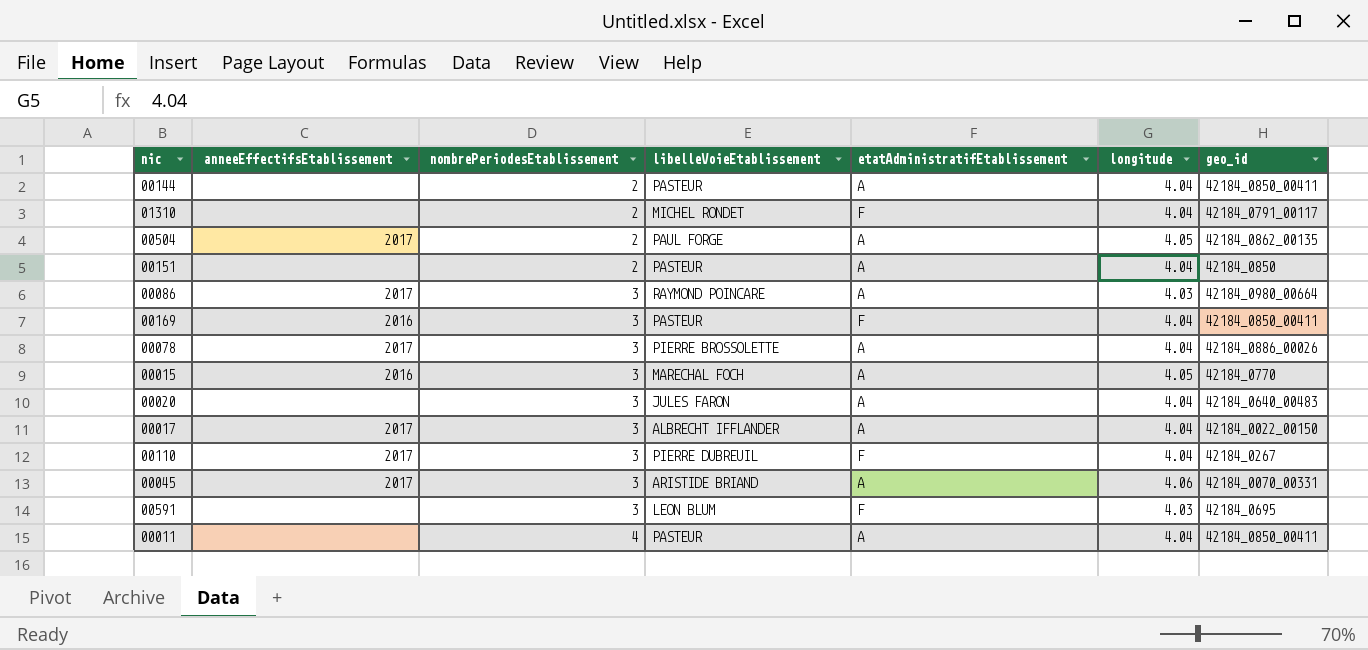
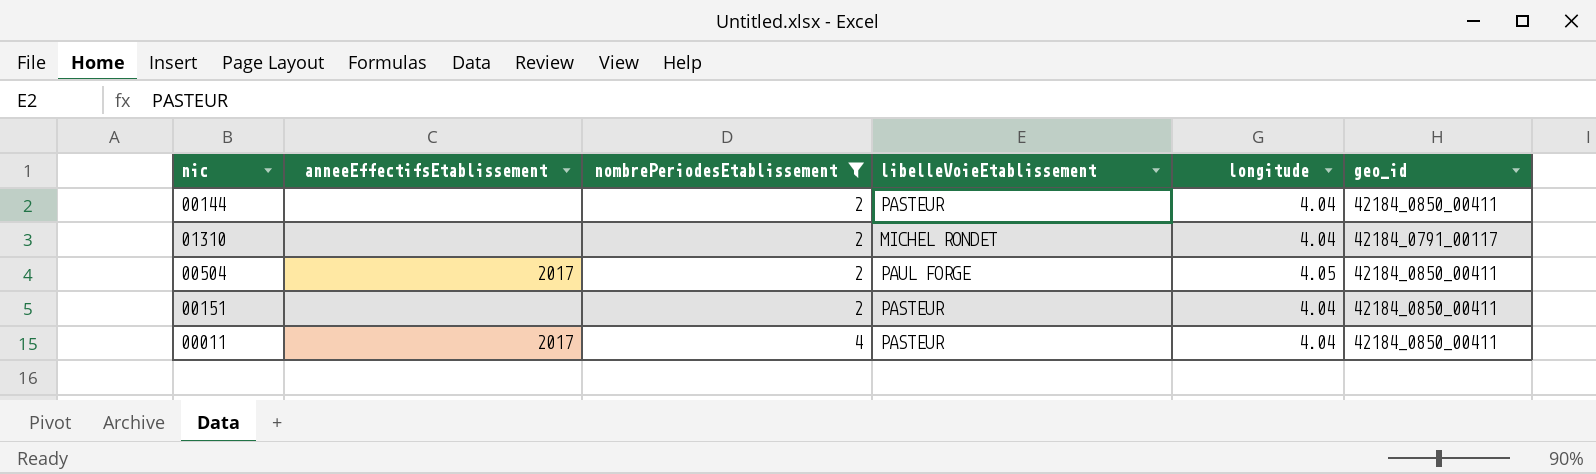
filter: none -> nombrePeriodesEtablissement != 3
column etatAdministratifEtablissement | position: 5 -> none
00504 | geo_id: 42184_0862_00135 -> 42184_0850_00411
00151 | geo_id: 42184_0850 -> 42184_0850_00411
00011 | anneeEffectifsEtablissement: none -> 2017

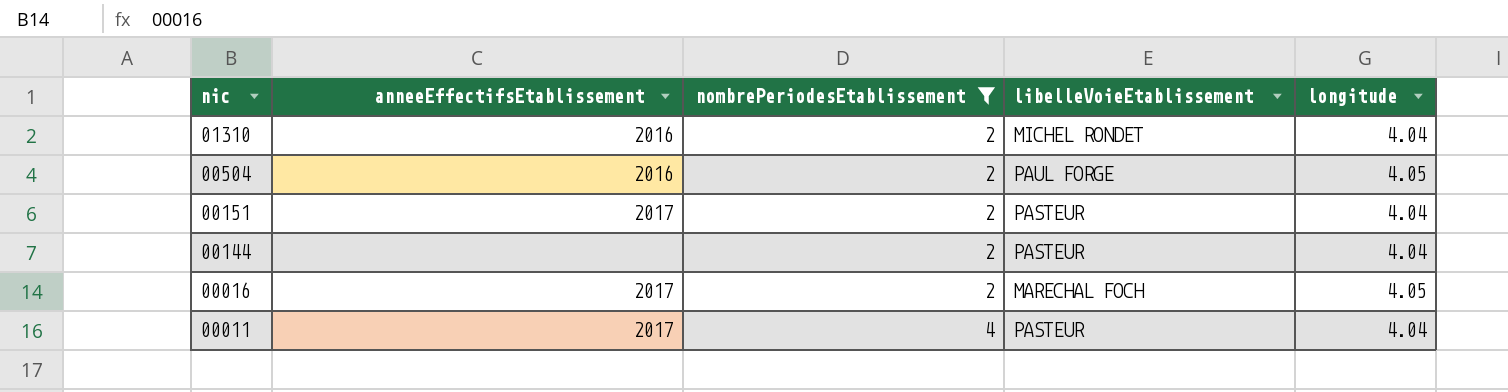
row order: nombrePeriodesEtablissement ascending -> nic descending
column geo_id | position: 6 -> none
01310 | anneeEffectifsEtablissement: none -> 2016
00504 | anneeEffectifsEtablissement: 2017 -> 2016
00151 | anneeEffectifsEtablissement: none -> 2017
row 00016: none -> 2017 | 2 | MARECHAL FOCH | 4.05

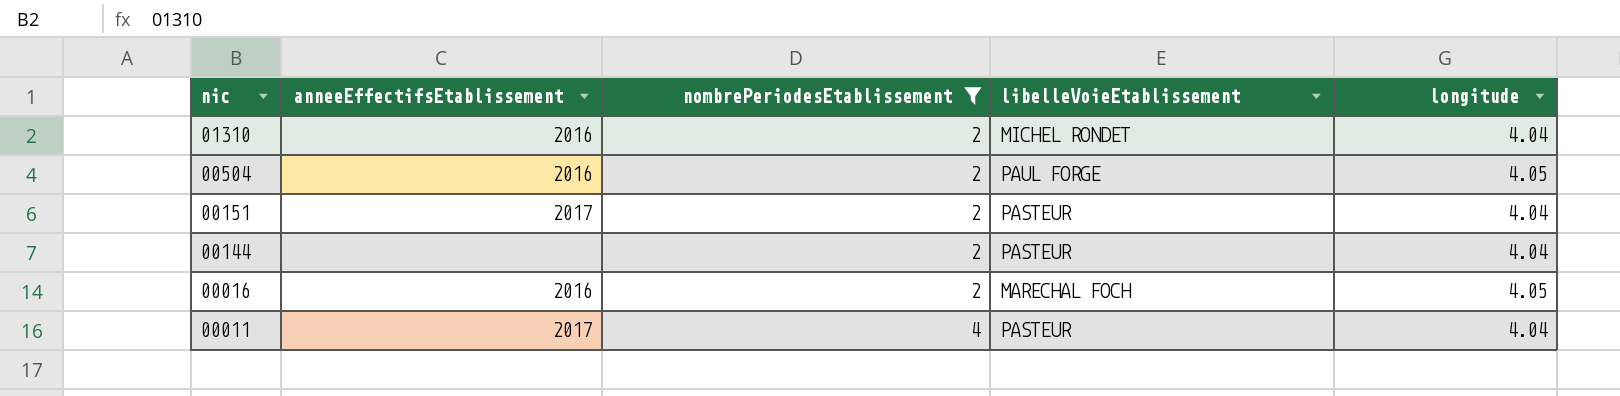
00016 | anneeEffectifsEtablissement: 2017 -> 2016

